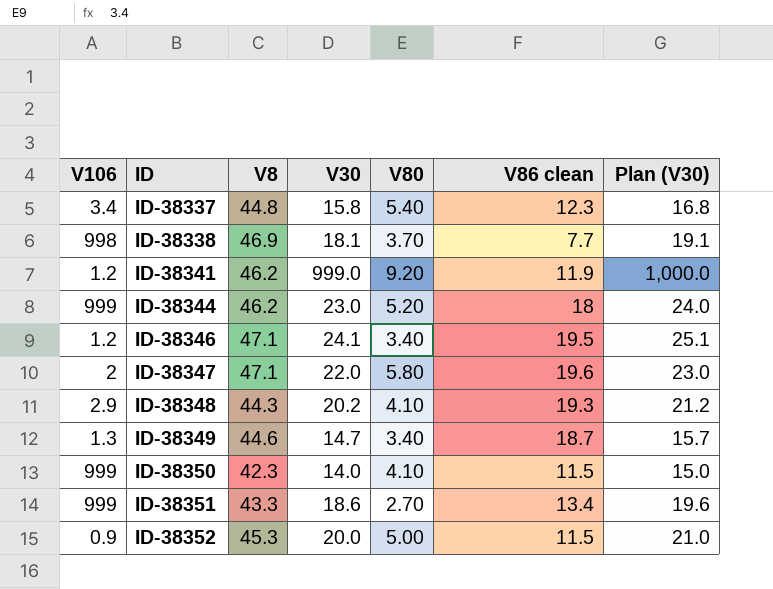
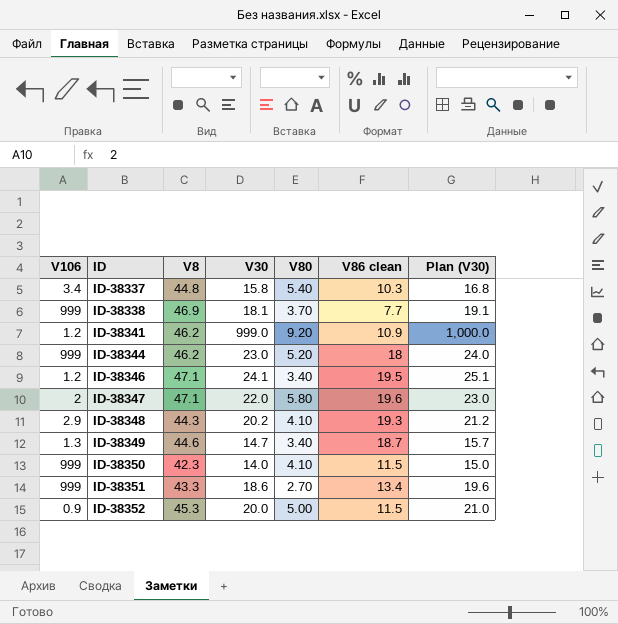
ID-38337 | V86 clean: 12.3 -> 10.3
ID-38338 | V106: 998 -> 999
ID-38341 | V86 clean: 11.9 -> 10.9

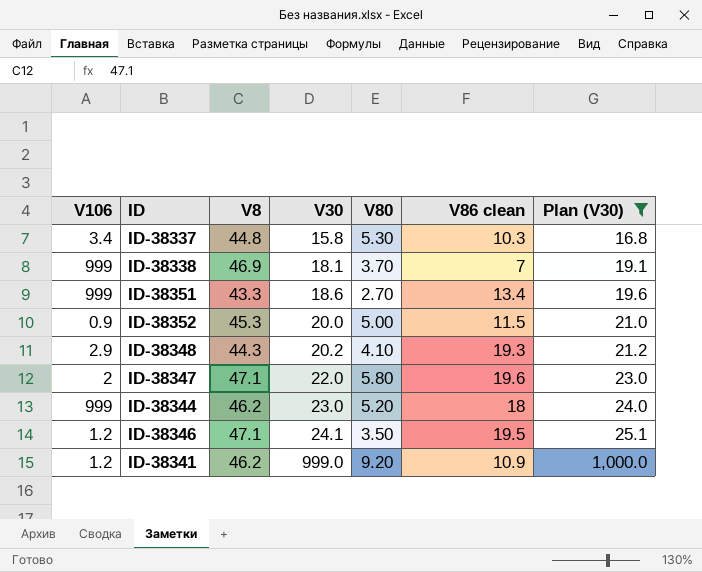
filter: none -> Plan (V30) >= 16.8
row order: ID ascending -> V30 ascending
ID-38337 | V80: 5.40 -> 5.30
ID-38338 | V86 clean: 7.7 -> 7
ID-38346 | V80: 3.40 -> 3.50

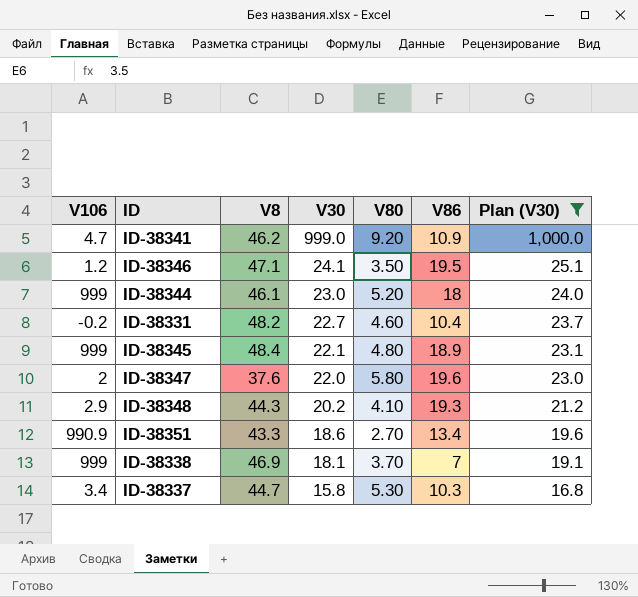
row order: V30 ascending -> V30 descending
column name: V86 clean -> V86
row ID-38352: 0.9 | 45.3 | 20.0 | 5.00 | 11.5 | 21.0 -> none
ID-38341 | V106: 1.2 -> 4.7
ID-38344 | V8: 46.2 -> 46.1
row ID-38331: none -> -0.2 | 48.2 | 22.7 | 4.60 | 10.4 | 23.7
row ID-38345: none -> 999 | 48.4 | 22.1 | 4.80 | 18.9 | 23.1
ID-38347 | V8: 47.1 -> 37.6
ID-38351 | V106: 999 -> 990.9
ID-38337 | V8: 44.8 -> 44.7

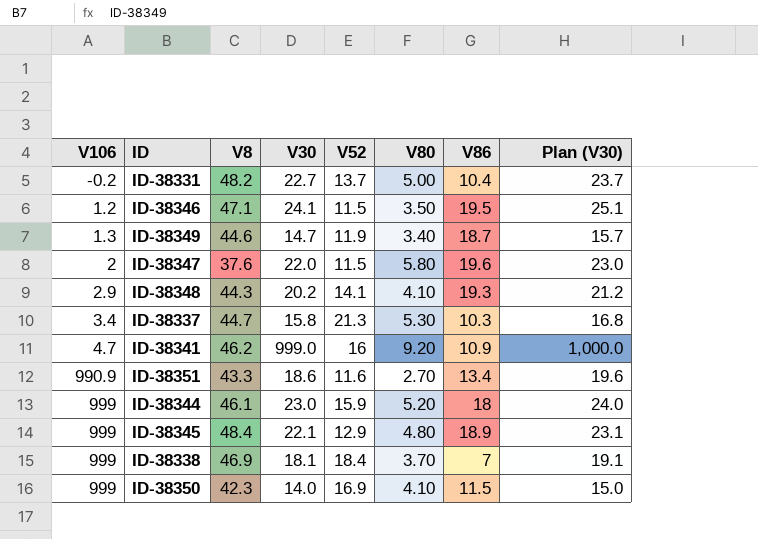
filter: Plan (V30) >= 16.8 -> none
row order: V30 descending -> V106 ascending
column V52 | position: none -> 5
ID-38331 | V80: 4.60 -> 5.00

